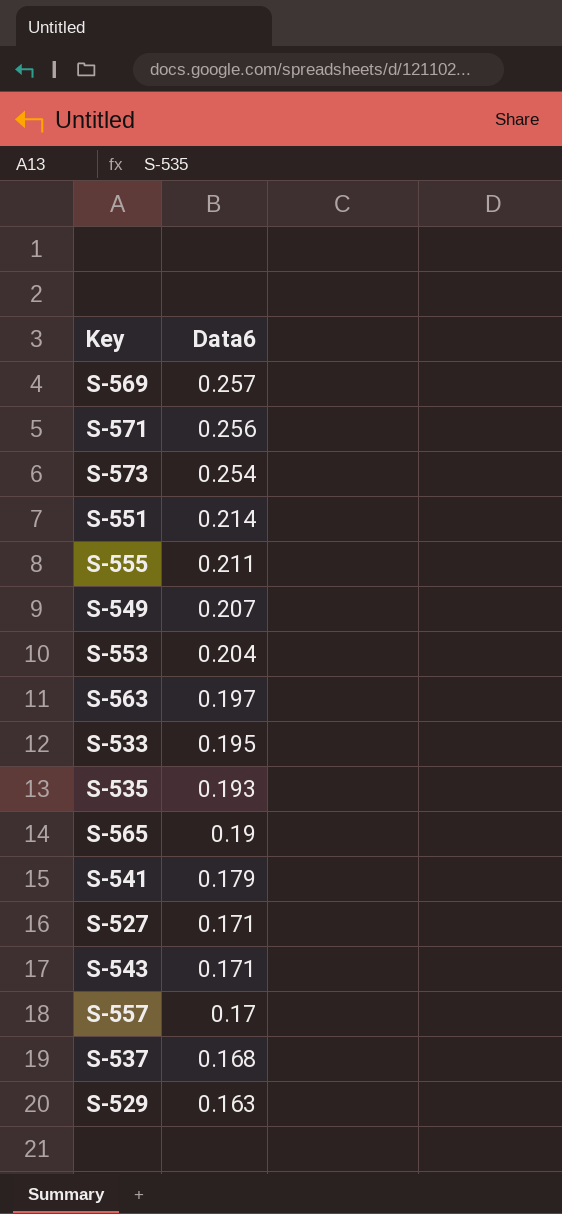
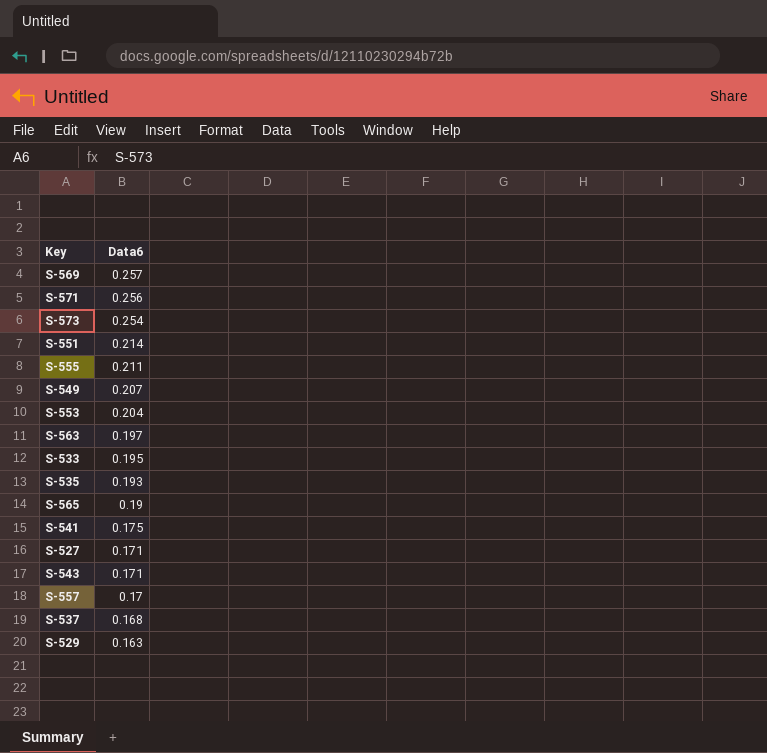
S-541 | Data6: 0.179 -> 0.175

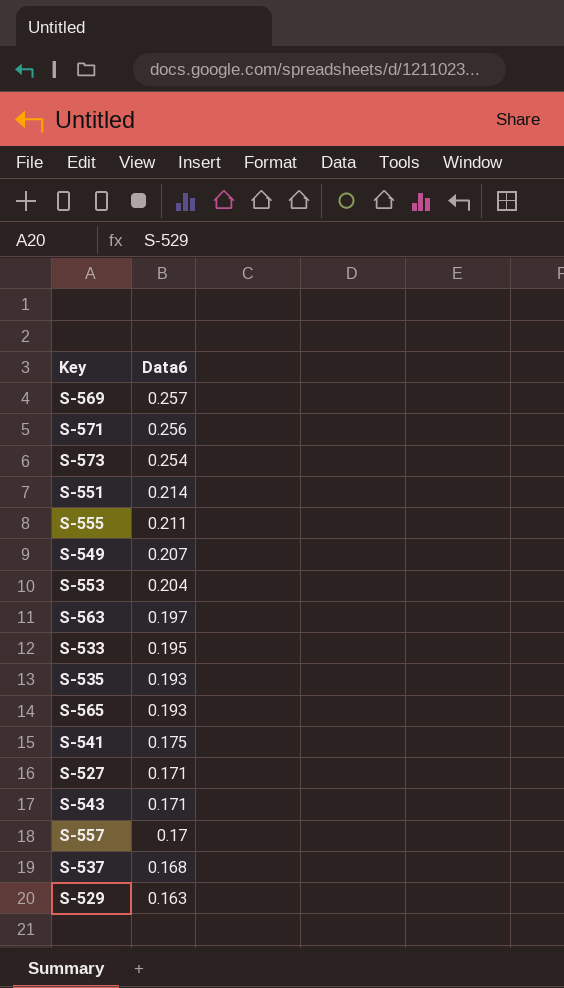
S-565 | Data6: 0.19 -> 0.193

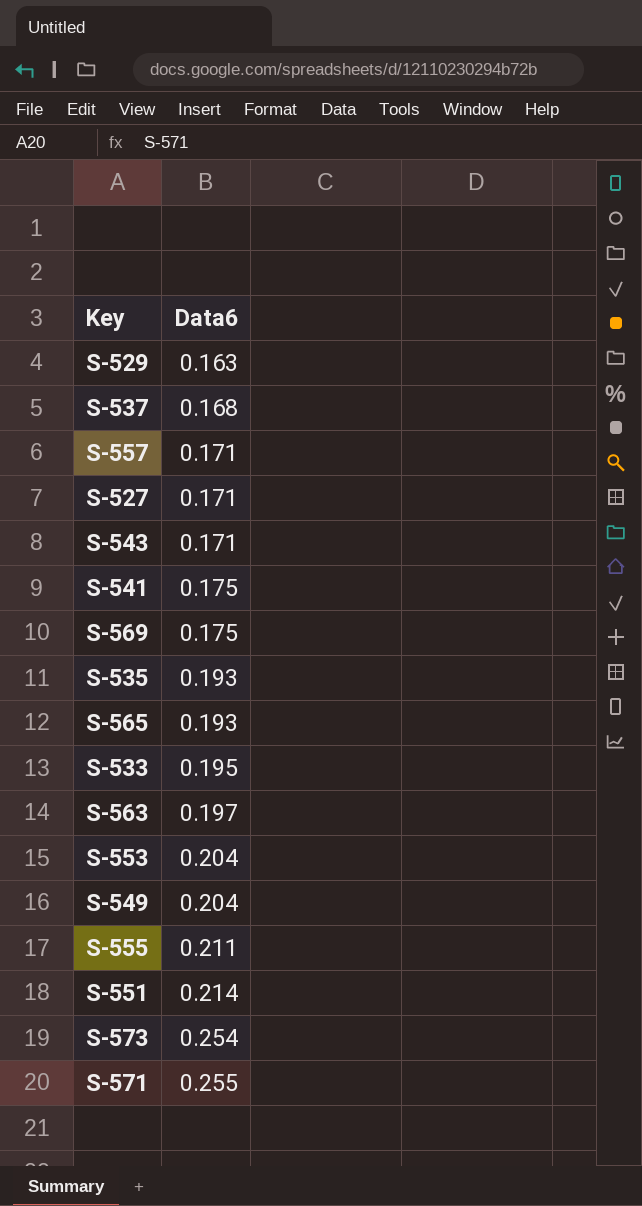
row order: Data6 descending -> Data6 ascending
S-557 | Data6: 0.17 -> 0.171
S-569 | Data6: 0.257 -> 0.175
S-549 | Data6: 0.207 -> 0.204
S-571 | Data6: 0.256 -> 0.255

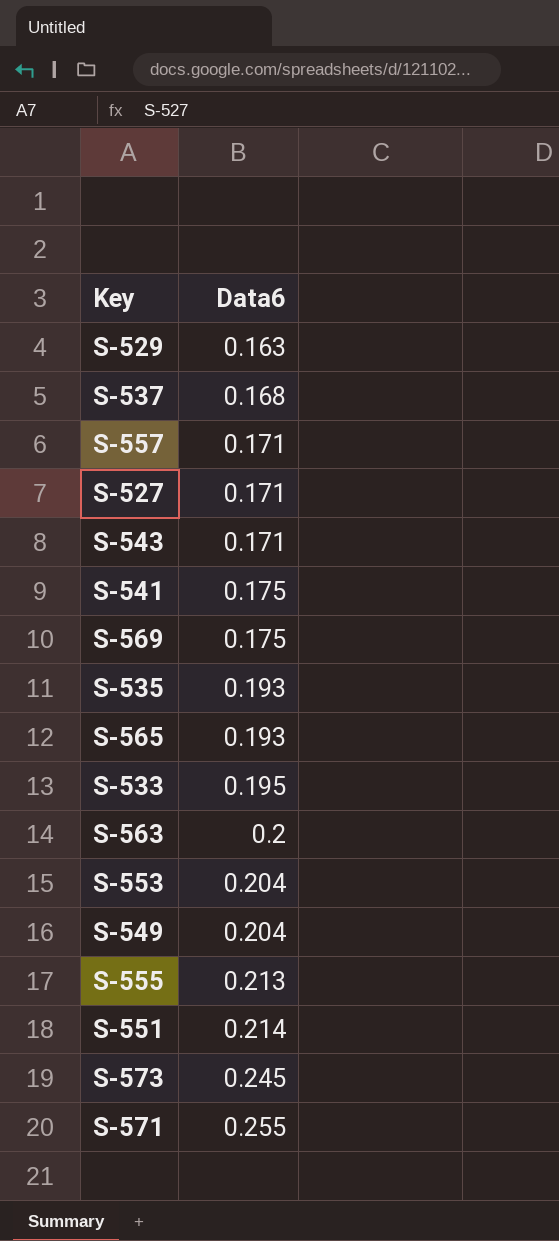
S-563 | Data6: 0.197 -> 0.2
S-555 | Data6: 0.211 -> 0.213
S-573 | Data6: 0.254 -> 0.245

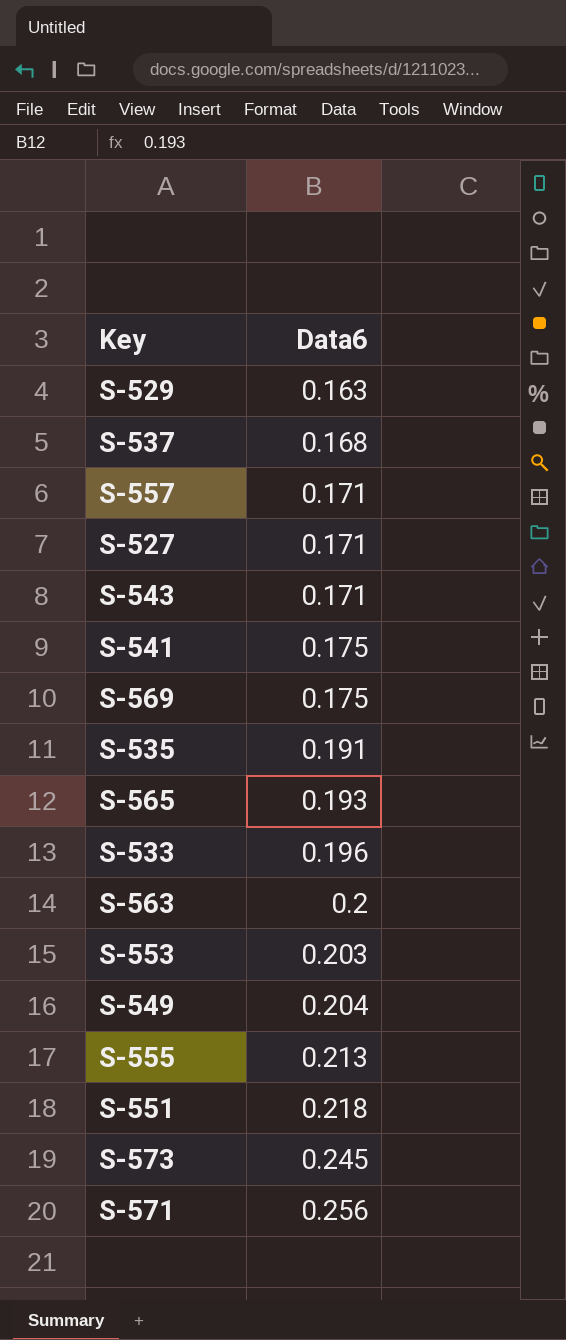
S-535 | Data6: 0.193 -> 0.191
S-533 | Data6: 0.195 -> 0.196
S-553 | Data6: 0.204 -> 0.203
S-551 | Data6: 0.214 -> 0.218
S-571 | Data6: 0.255 -> 0.256

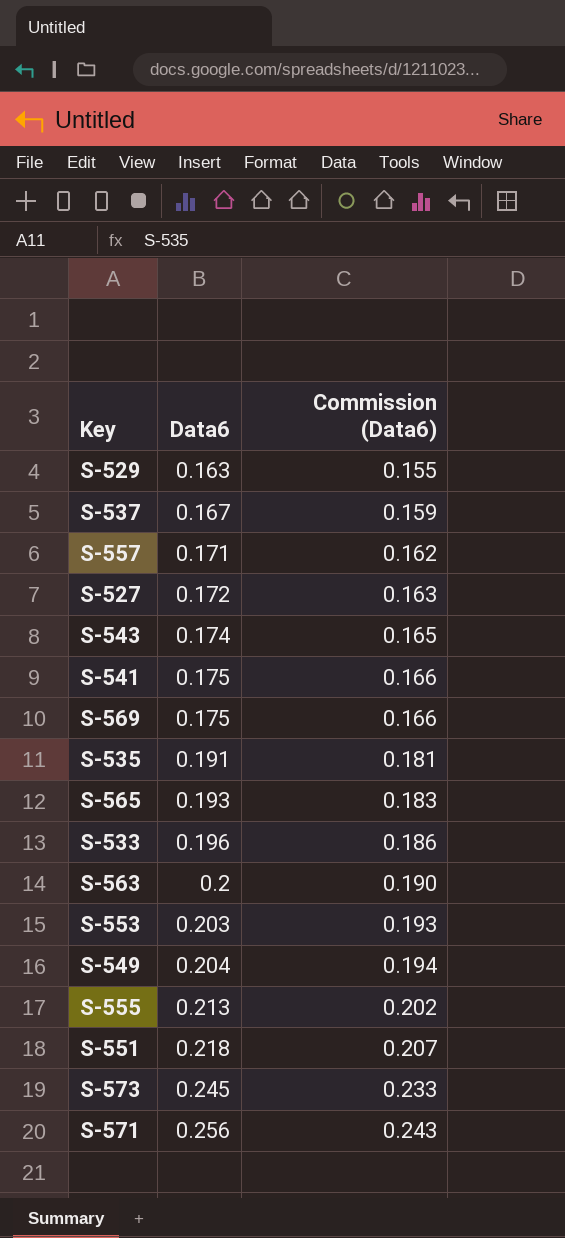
column Commission (Data6) | formula: none -> [Data6] * 0.95
S-537 | Data6: 0.168 -> 0.167
S-527 | Data6: 0.171 -> 0.172
S-543 | Data6: 0.171 -> 0.174

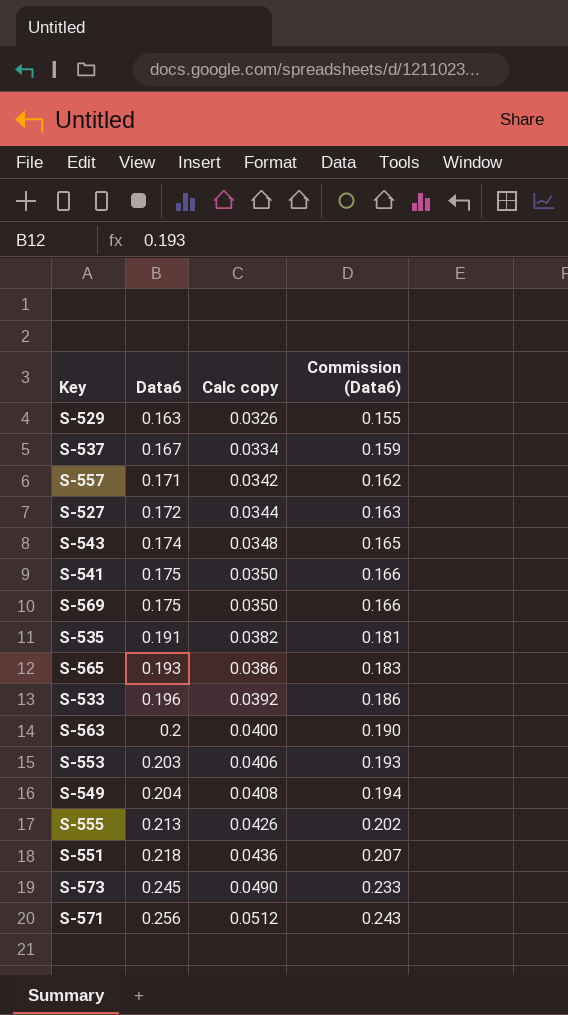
column Calc copy | formula: none -> [Data6] * 0.2

